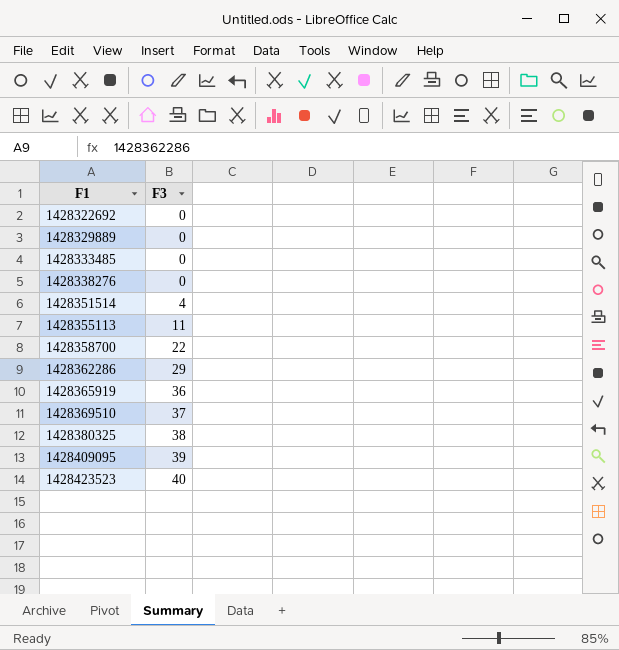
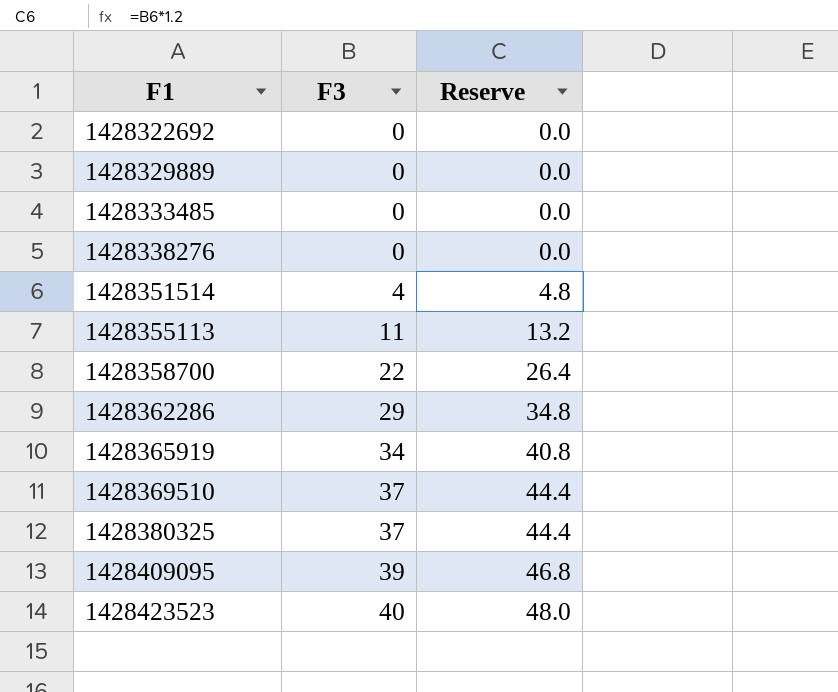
column Reserve | formula: none -> [F3] * 1.2
1428365919 | F3: 36 -> 34
1428380325 | F3: 38 -> 37

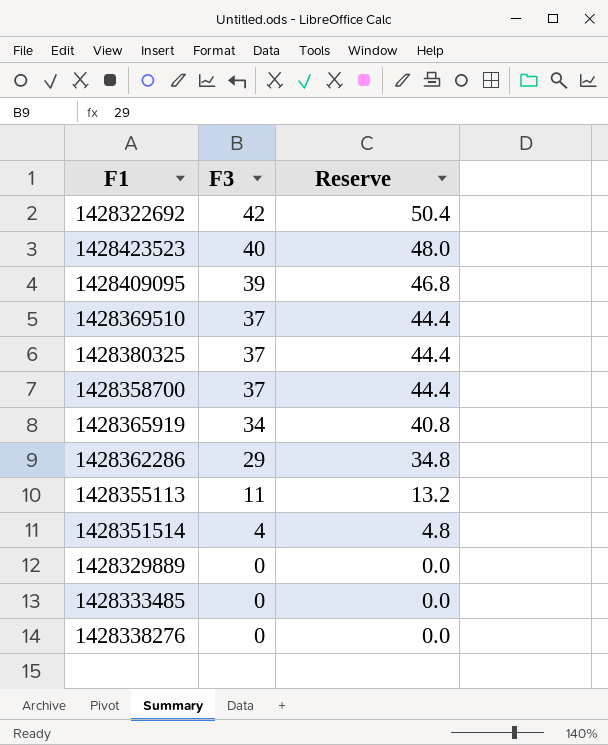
row order: F1 ascending -> F3 descending
1428322692 | F3: 0 -> 42
1428322692 | Reserve: 0.0 -> 50.4
1428358700 | F3: 22 -> 37
1428358700 | Reserve: 26.4 -> 44.4

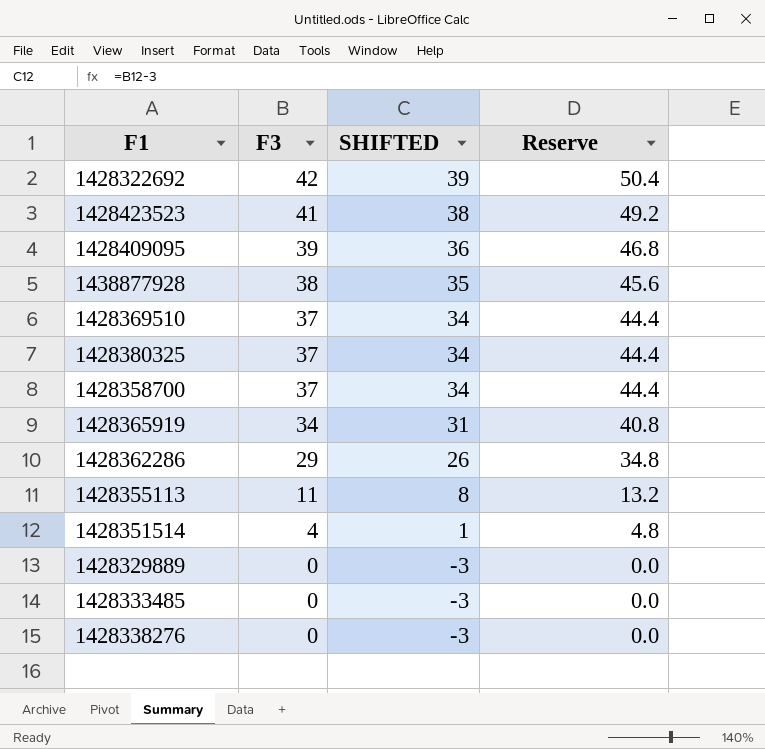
column SHIFTED | formula: none -> [F3] - 3
1428423523 | F3: 40 -> 41
1428423523 | Reserve: 48.0 -> 49.2
row 1438877928: none -> 38 | 35 | 45.6

